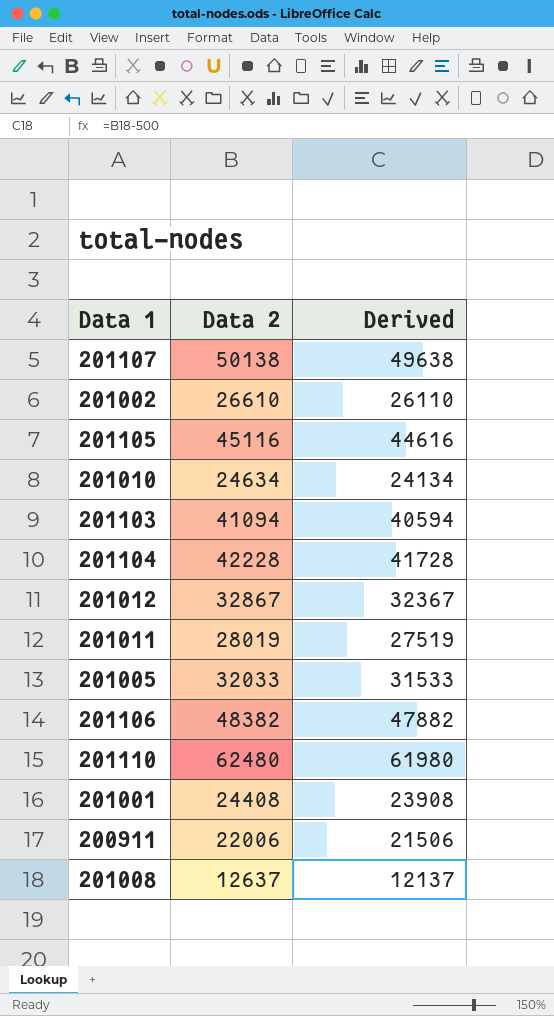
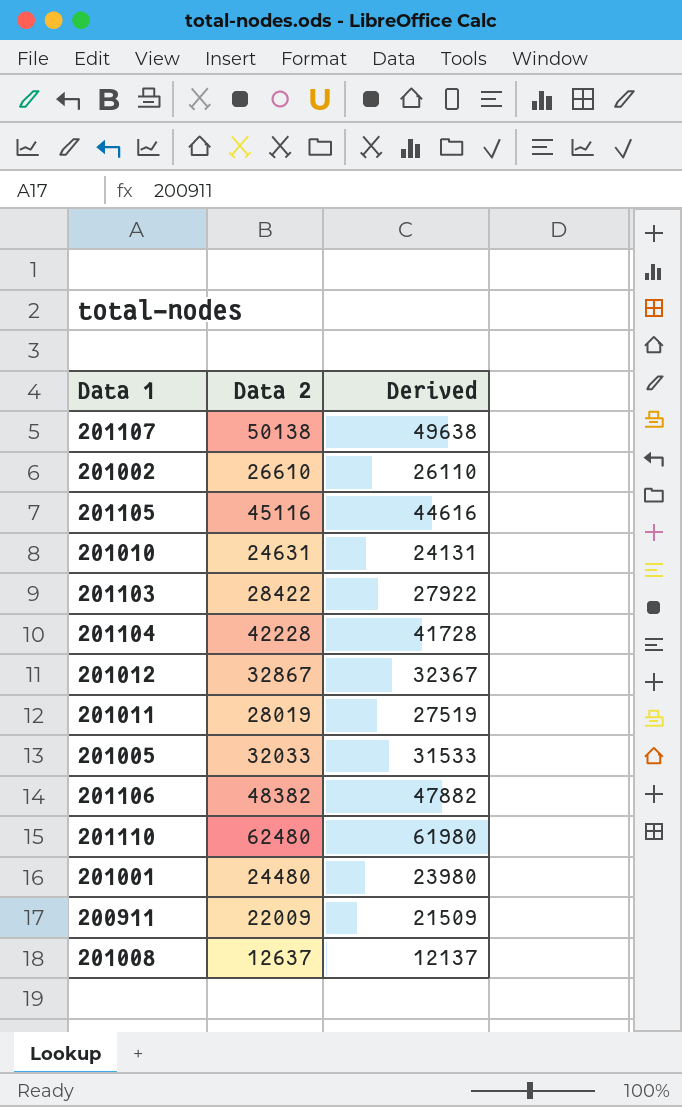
201010 | Data 2: 24634 -> 24631
201010 | Derived: 24134 -> 24131
201103 | Data 2: 41094 -> 28422
201103 | Derived: 40594 -> 27922
201001 | Data 2: 24408 -> 24480
201001 | Derived: 23908 -> 23980
200911 | Data 2: 22006 -> 22009
200911 | Derived: 21506 -> 21509

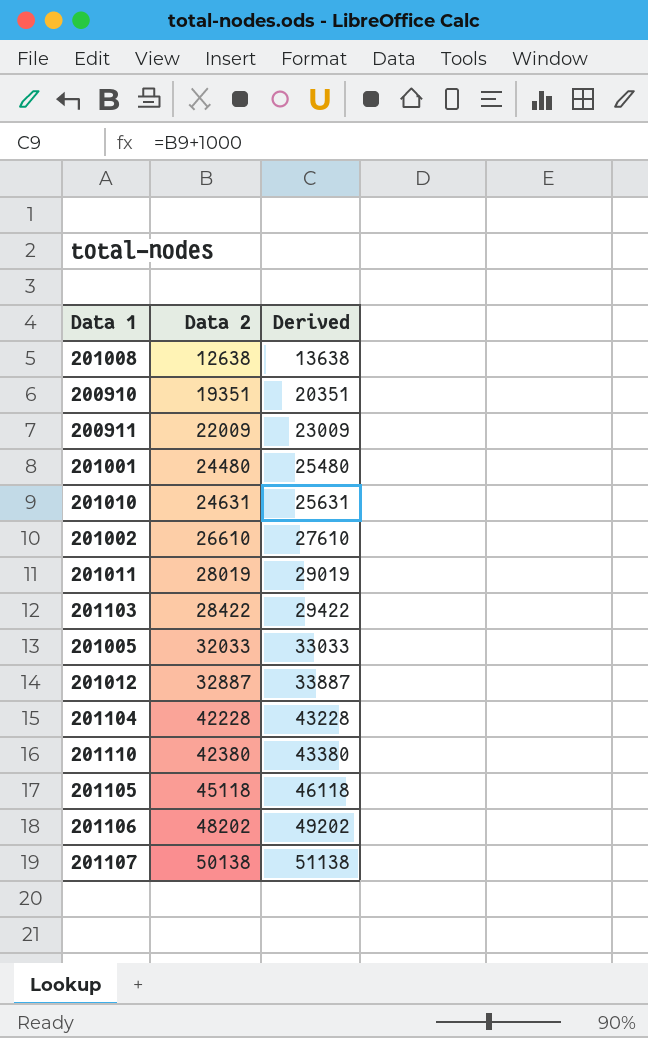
row order: none -> Data 2 ascending
column Derived | formula: [Data 2] - 500 -> [Data 2] + 1000
201008 | Data 2: 12637 -> 12638
row 200910: none -> 19351 | 20351
201012 | Data 2: 32867 -> 32887
201110 | Data 2: 62480 -> 42380
201105 | Data 2: 45116 -> 45118
201106 | Data 2: 48382 -> 48202

